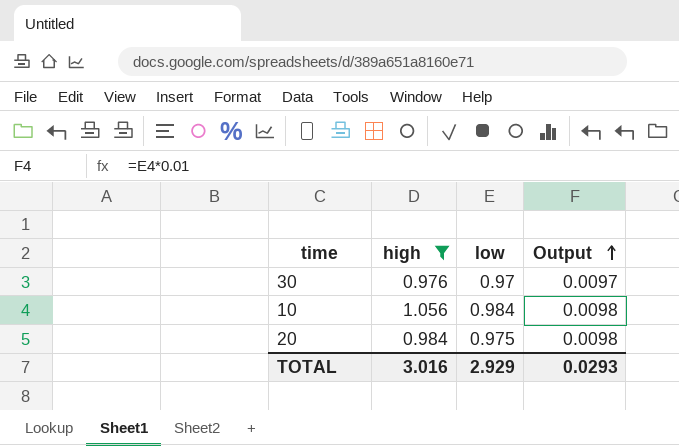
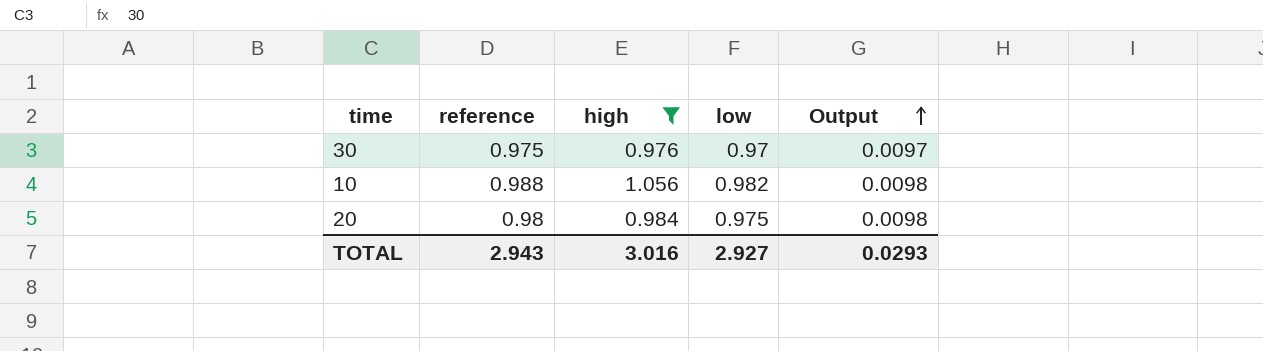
column reference | position: none -> 2
10 | low: 0.984 -> 0.982
TOTAL | low: 2.929 -> 2.927

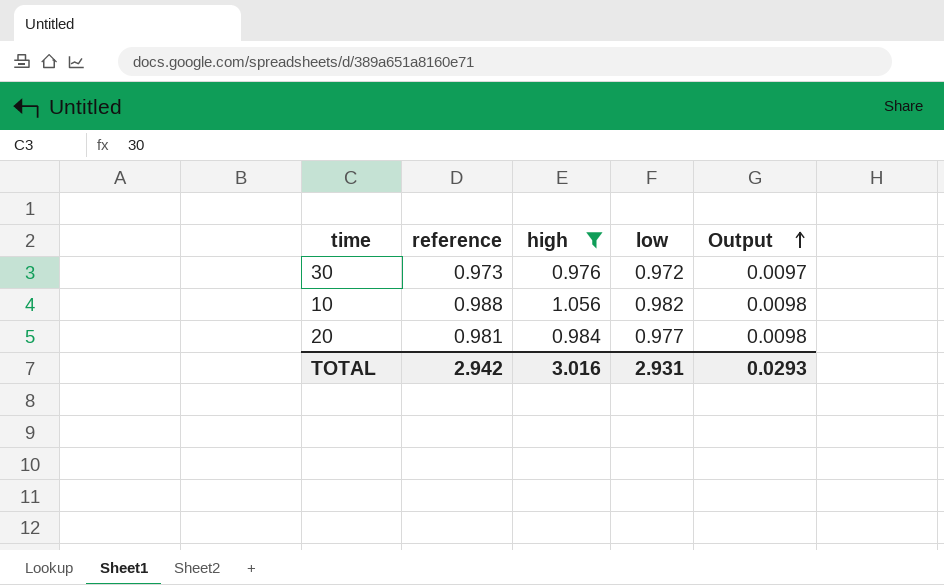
30 | reference: 0.975 -> 0.973
30 | low: 0.97 -> 0.972
20 | reference: 0.98 -> 0.981
20 | low: 0.975 -> 0.977
TOTAL | reference: 2.943 -> 2.942
TOTAL | low: 2.927 -> 2.931

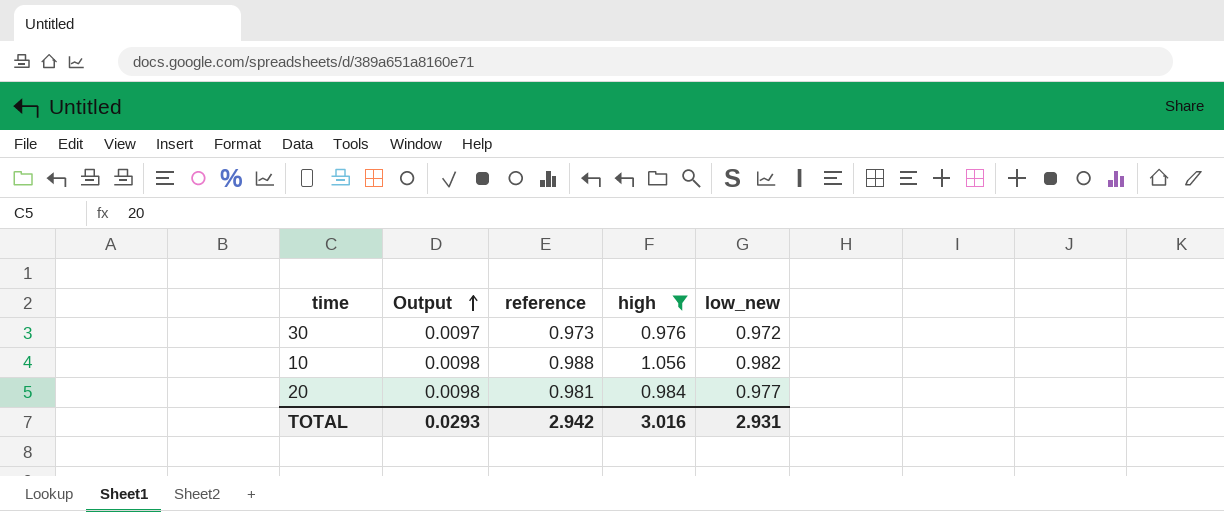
column Output | position: 5 -> 2
column name: low -> low_new

